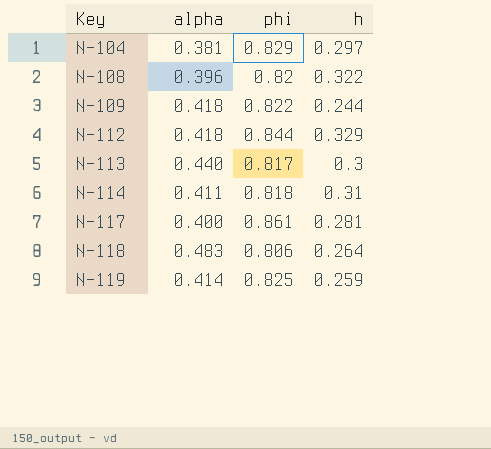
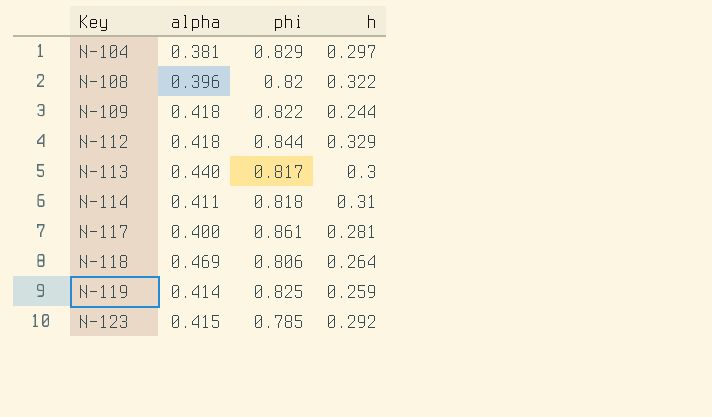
N-118 | alpha: 0.483 -> 0.469
row N-123: none -> 0.415 | 0.785 | 0.292

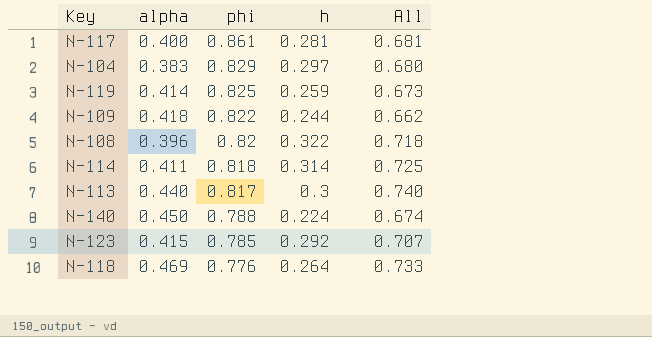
row order: Key ascending -> phi descending
column All | formula: none -> [alpha] + [h]
row N-112: 0.418 | 0.844 | 0.329 -> none
N-104 | alpha: 0.381 -> 0.383
N-114 | h: 0.31 -> 0.314
row N-140: none -> 0.450 | 0.788 | 0.224 | 0.674
N-118 | phi: 0.806 -> 0.776

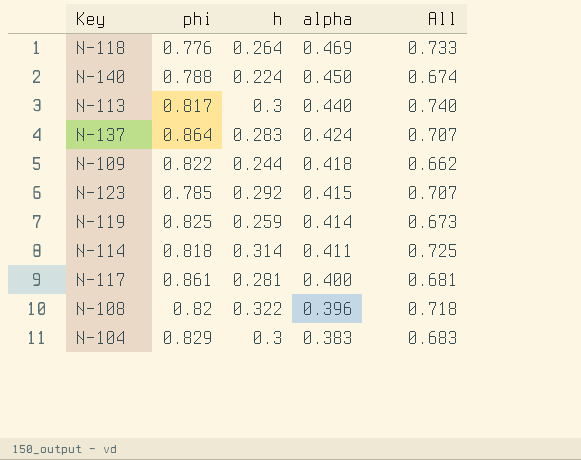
row order: phi descending -> alpha descending
column alpha | position: 2 -> 4
row N-137: none -> 0.864 | 0.283 | 0.424 | 0.707
N-104 | h: 0.297 -> 0.3
N-104 | All: 0.680 -> 0.683

